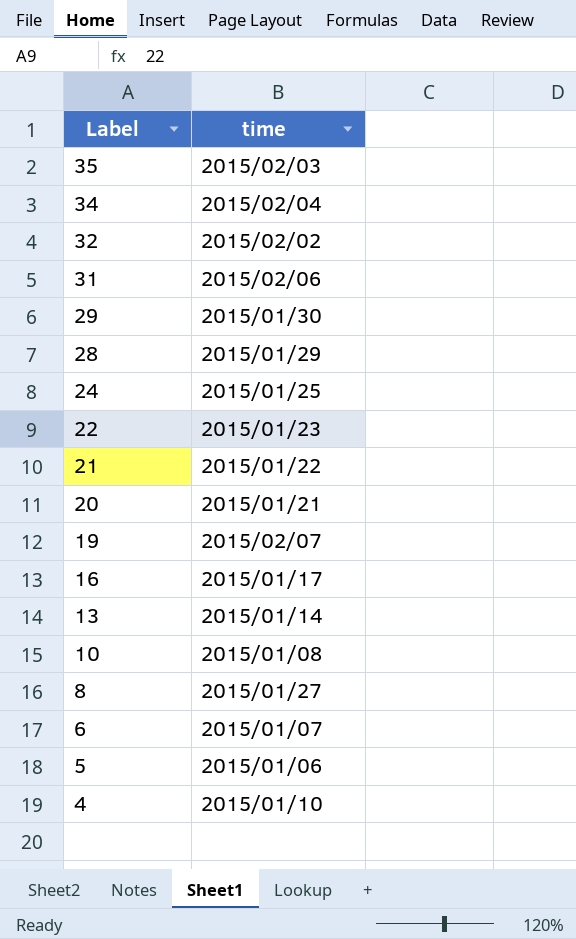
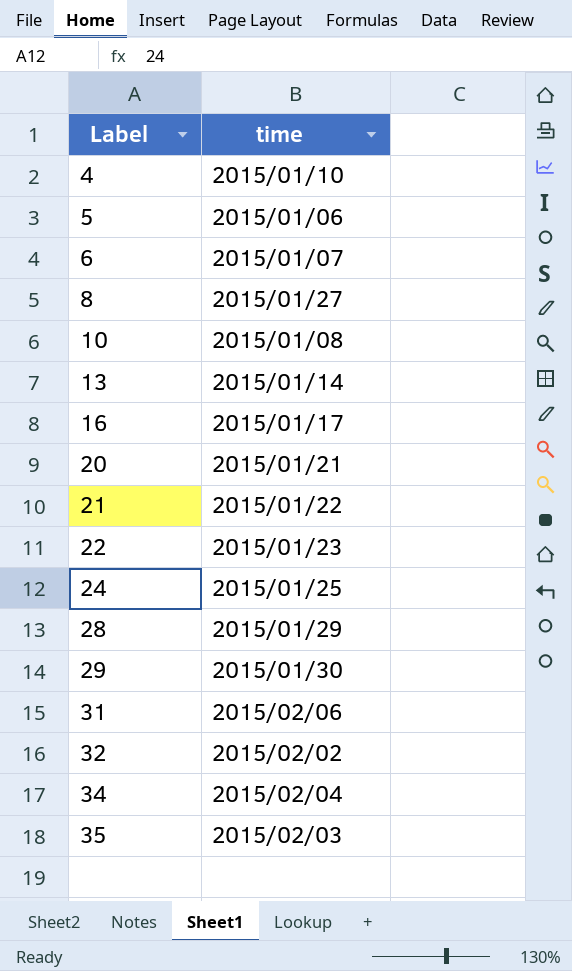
row order: Label descending -> Label ascending
row 19: 2015/02/07 -> none

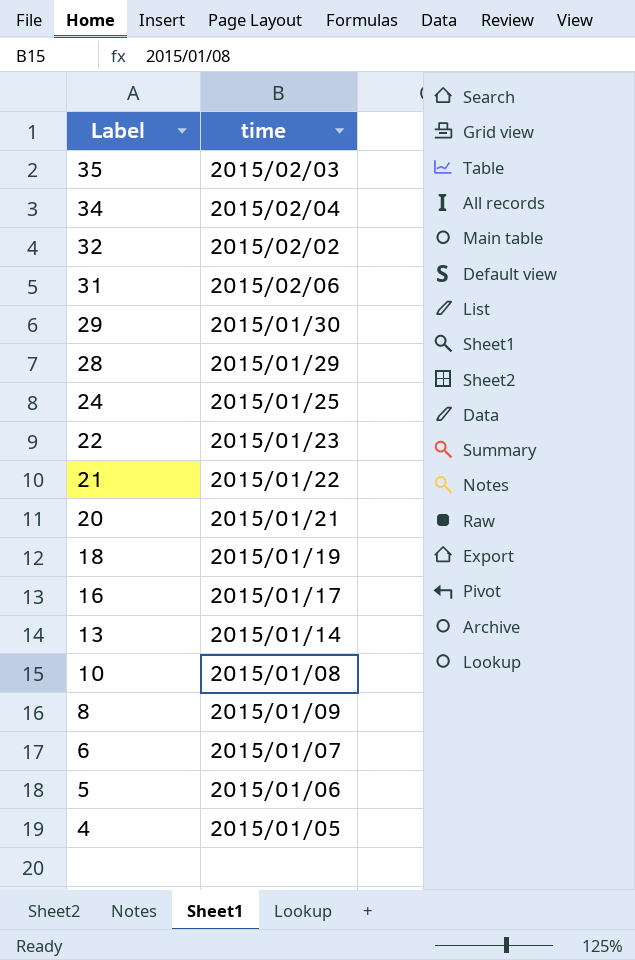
row order: Label ascending -> Label descending
row 18: none -> 2015/01/19
8 | time: 2015/01/27 -> 2015/01/09
4 | time: 2015/01/10 -> 2015/01/05

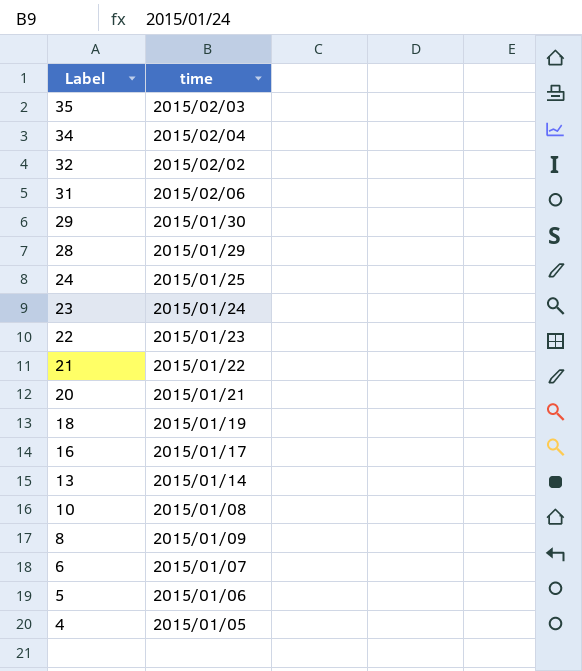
row 23: none -> 2015/01/24

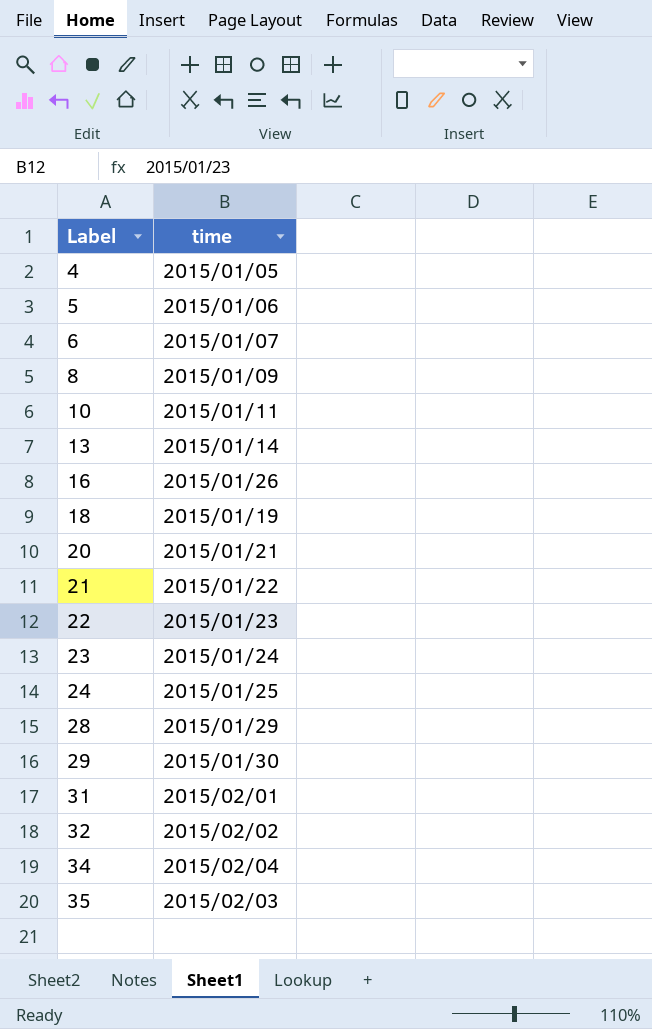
row order: Label descending -> Label ascending
10 | time: 2015/01/08 -> 2015/01/11
16 | time: 2015/01/17 -> 2015/01/26
31 | time: 2015/02/06 -> 2015/02/01

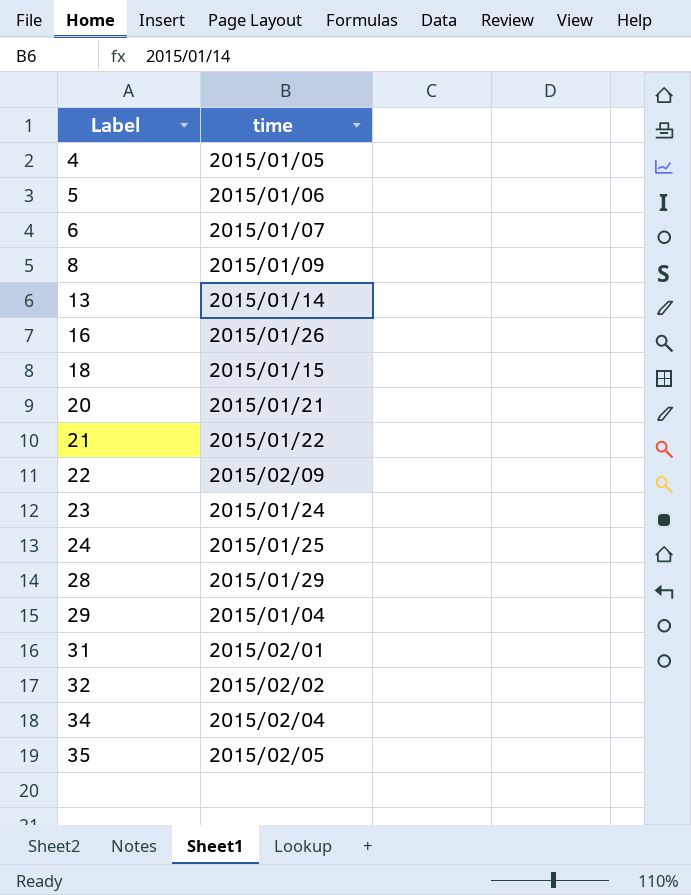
row 10: 2015/01/11 -> none
18 | time: 2015/01/19 -> 2015/01/15
22 | time: 2015/01/23 -> 2015/02/09
29 | time: 2015/01/30 -> 2015/01/04
35 | time: 2015/02/03 -> 2015/02/05

